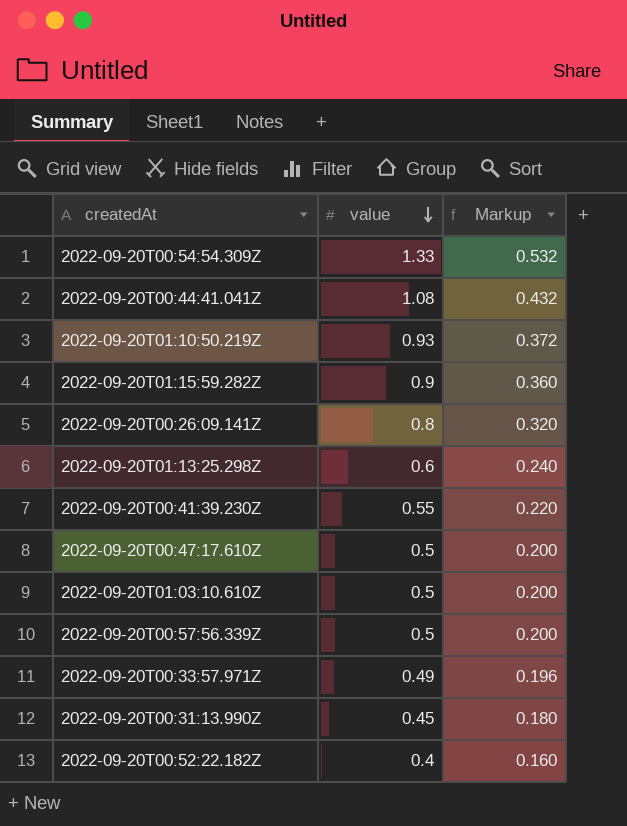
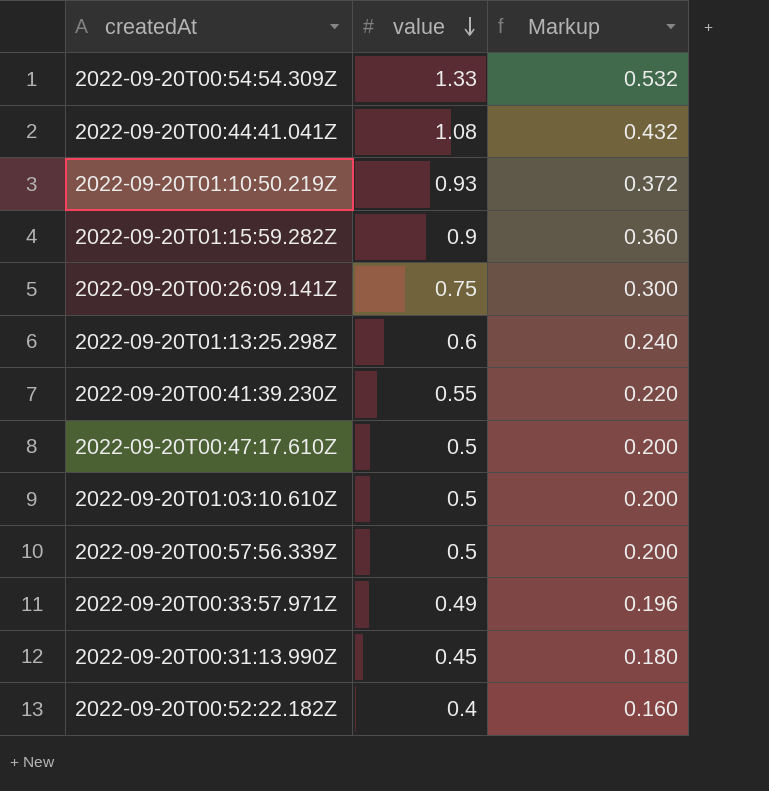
2022-09-20T00:26:09.141Z | value: 0.8 -> 0.75
2022-09-20T00:26:09.141Z | Markup: 0.320 -> 0.300

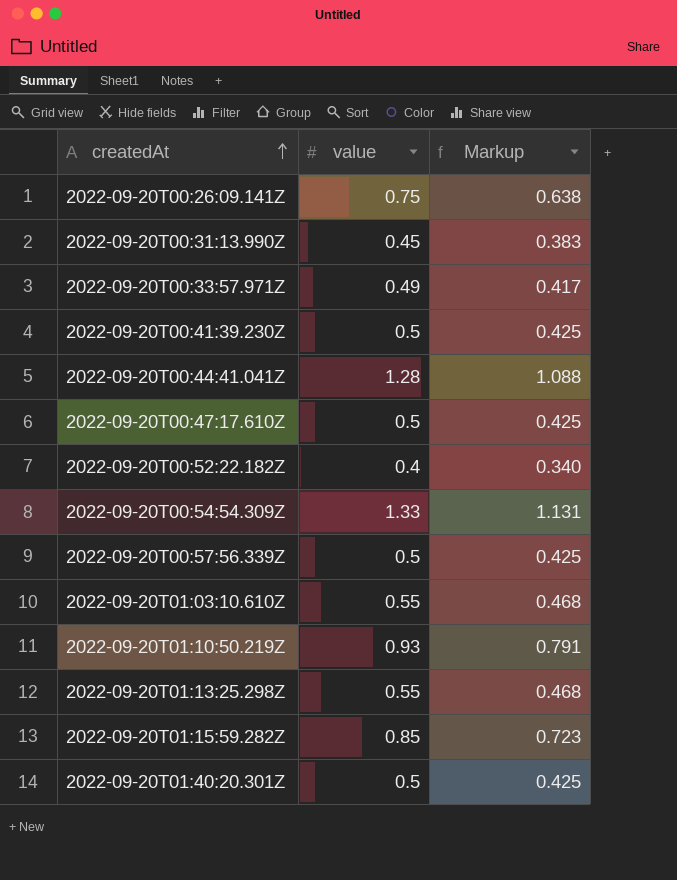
row order: value descending -> createdAt ascending
column Markup | formula: [value] * 0.4 -> [value] * 0.85
2022-09-20T00:41:39.230Z | value: 0.55 -> 0.5
2022-09-20T00:44:41.041Z | value: 1.08 -> 1.28
2022-09-20T01:03:10.610Z | value: 0.5 -> 0.55
2022-09-20T01:13:25.298Z | value: 0.6 -> 0.55
2022-09-20T01:15:59.282Z | value: 0.9 -> 0.85
row 2022-09-20T01:40:20.301Z: none -> 0.5 | 0.425

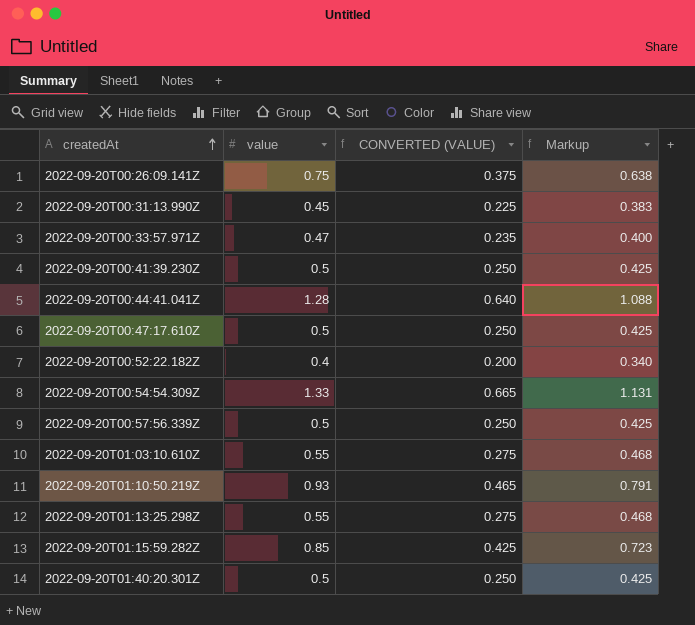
column CONVERTED (VALUE) | formula: none -> [value] * 0.5
2022-09-20T00:33:57.971Z | value: 0.49 -> 0.47
2022-09-20T00:33:57.971Z | Markup: 0.417 -> 0.400

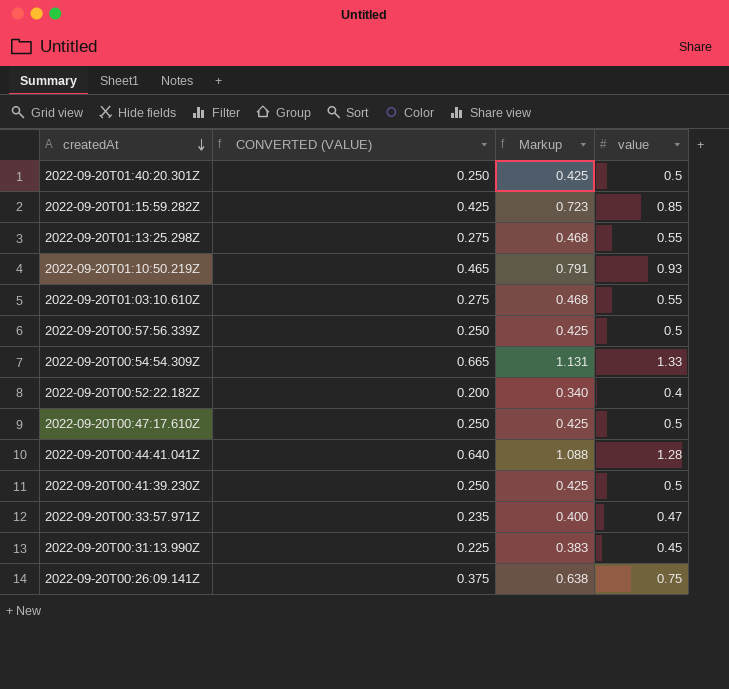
row order: createdAt ascending -> createdAt descending
column value | position: 2 -> 4

